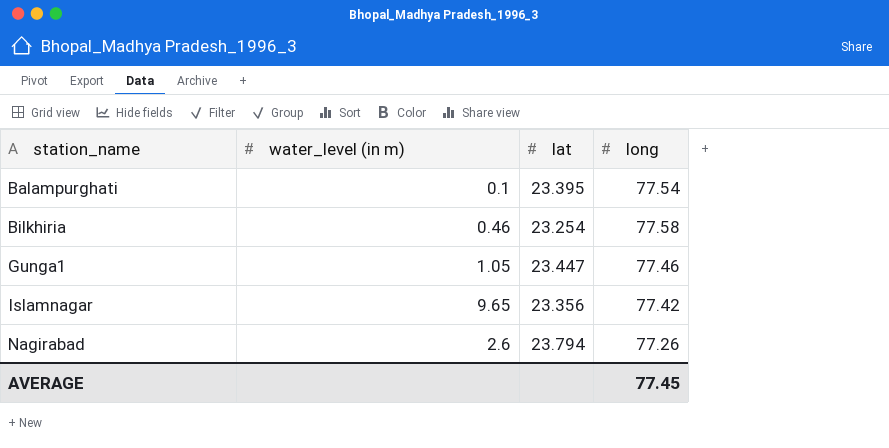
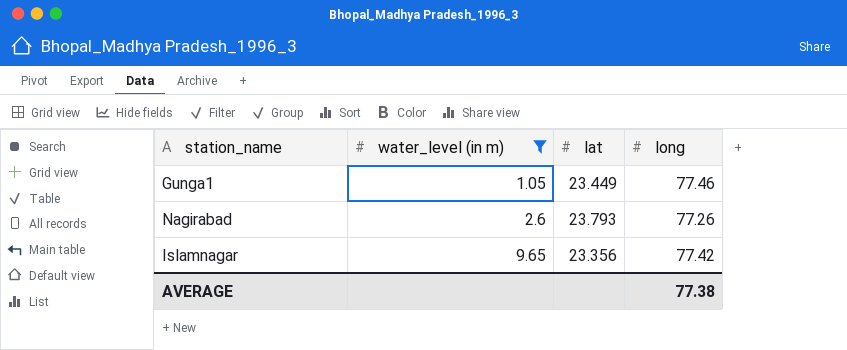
filter: none -> water_level (in m) >= 1.05
row order: station_name ascending -> water_level (in m) ascending
Gunga1 | lat: 23.447 -> 23.449
Nagirabad | lat: 23.794 -> 23.793
AVERAGE | long: 77.45 -> 77.38

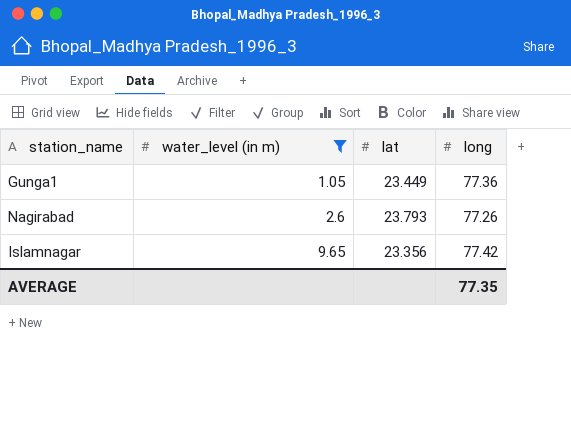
Gunga1 | long: 77.46 -> 77.36
AVERAGE | long: 77.38 -> 77.35

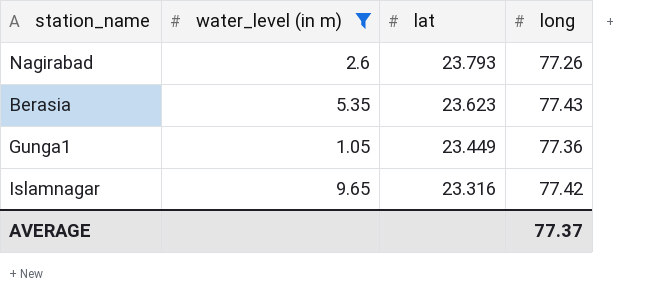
row order: water_level (in m) ascending -> lat descending
row Berasia: none -> 5.35 | 23.623 | 77.43
Islamnagar | lat: 23.356 -> 23.316
AVERAGE | long: 77.35 -> 77.37

